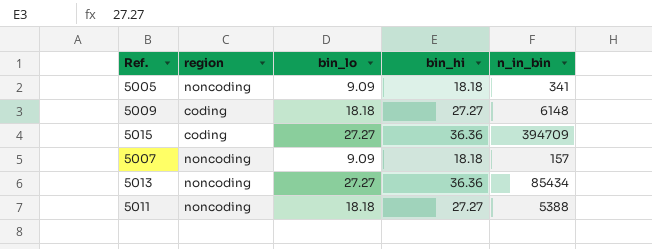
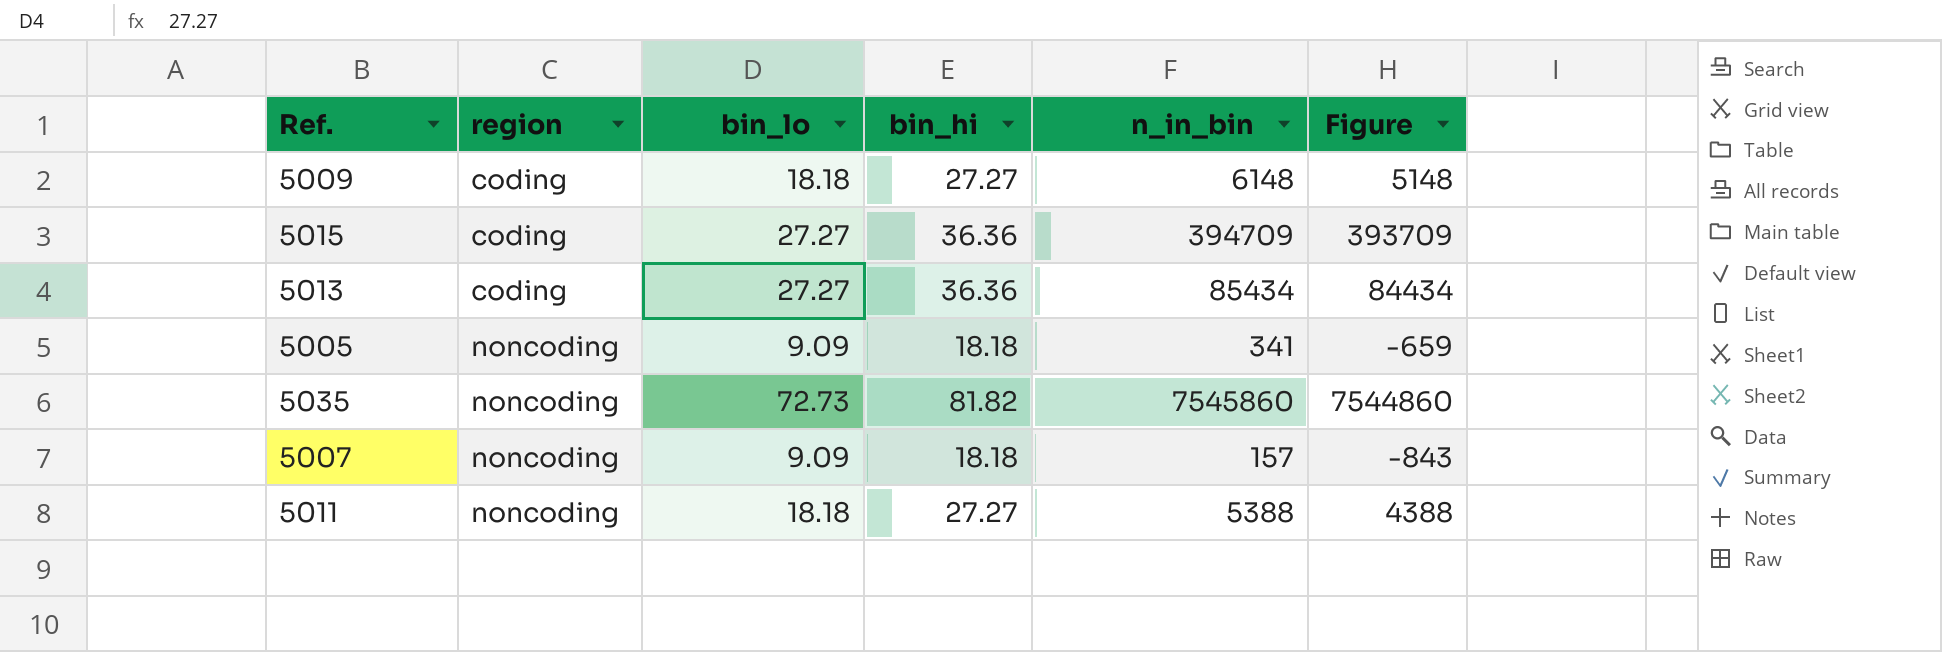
row order: none -> region ascending
column Figure | formula: none -> [n_in_bin] - 1000
5013 | region: noncoding -> coding
row 5035: none -> noncoding | 72.73 | 81.82 | 7545860 | 7544860

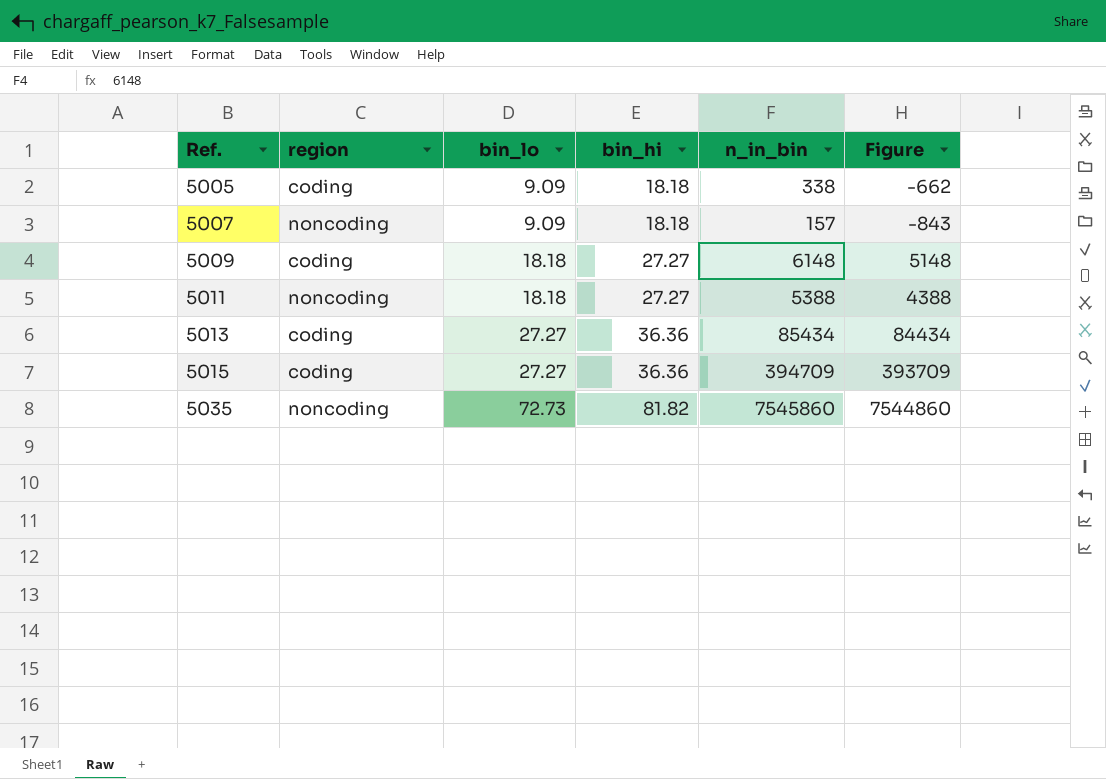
row order: region ascending -> Ref. ascending
5005 | region: noncoding -> coding
5005 | n_in_bin: 341 -> 338
5005 | Figure: -659 -> -662

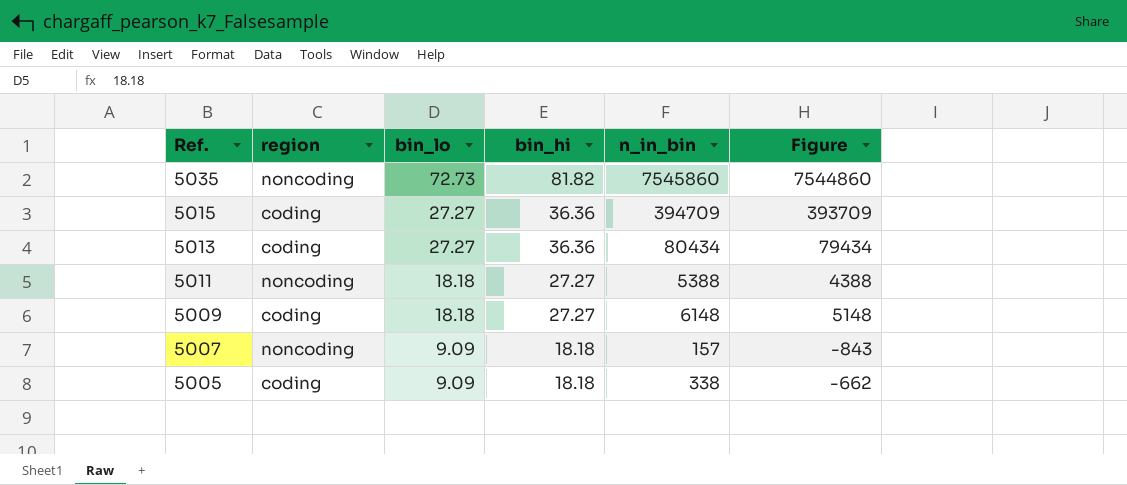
row order: Ref. ascending -> Ref. descending
5013 | n_in_bin: 85434 -> 80434
5013 | Figure: 84434 -> 79434

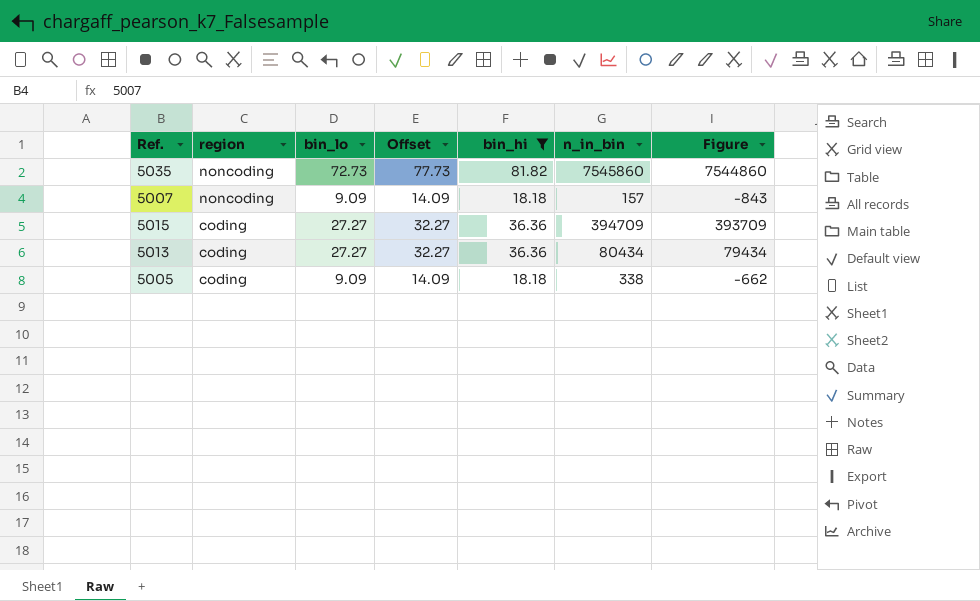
filter: none -> bin_hi != 27.27
row order: Ref. descending -> region descending
column Offset | formula: none -> [bin_lo] + 5

